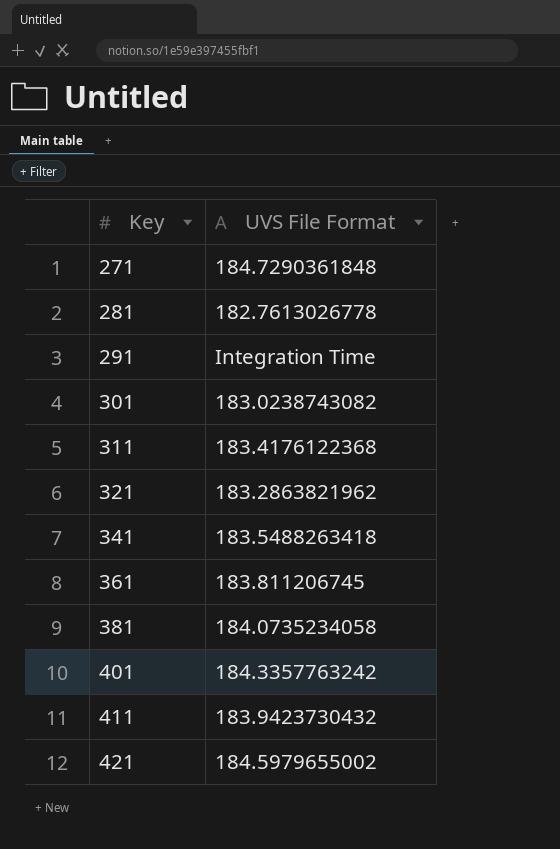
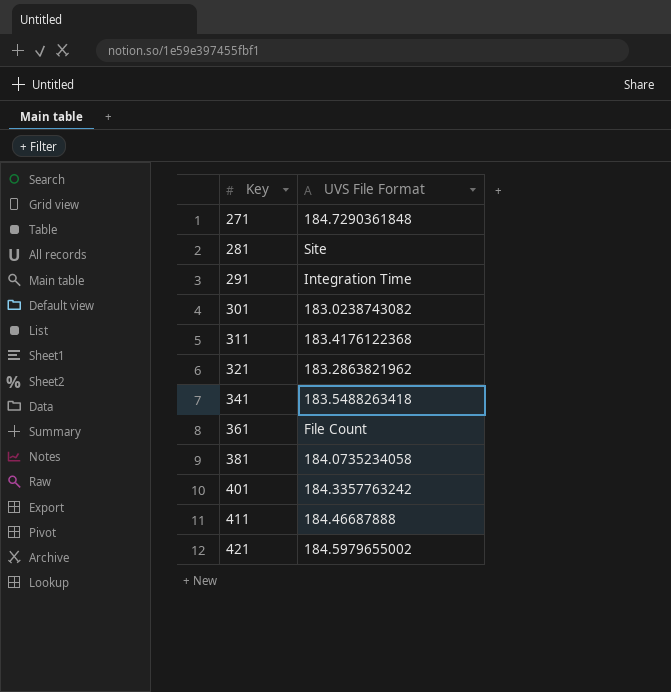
281 | UVS File Format: 182.7613026778 -> Site
361 | UVS File Format: 183.811206745 -> File Count
411 | UVS File Format: 183.9423730432 -> 184.46687888

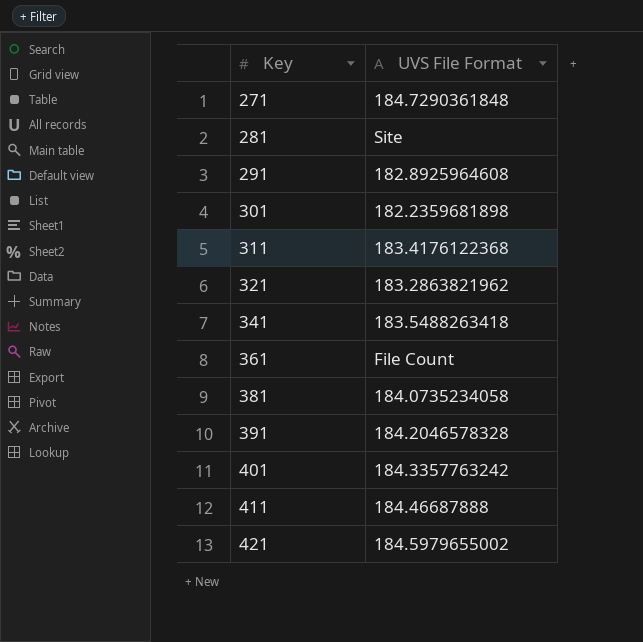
291 | UVS File Format: Integration Time -> 182.8925964608
301 | UVS File Format: 183.0238743082 -> 182.2359681898
row 391: none -> 184.2046578328

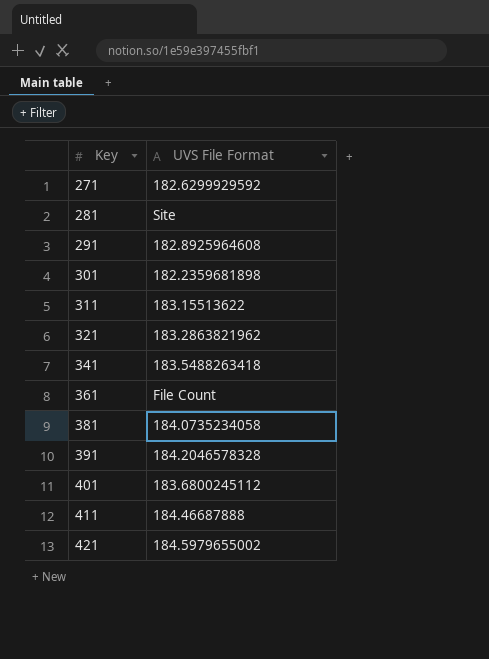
271 | UVS File Format: 184.7290361848 -> 182.6299929592
311 | UVS File Format: 183.4176122368 -> 183.15513622
401 | UVS File Format: 184.3357763242 -> 183.6800245112

